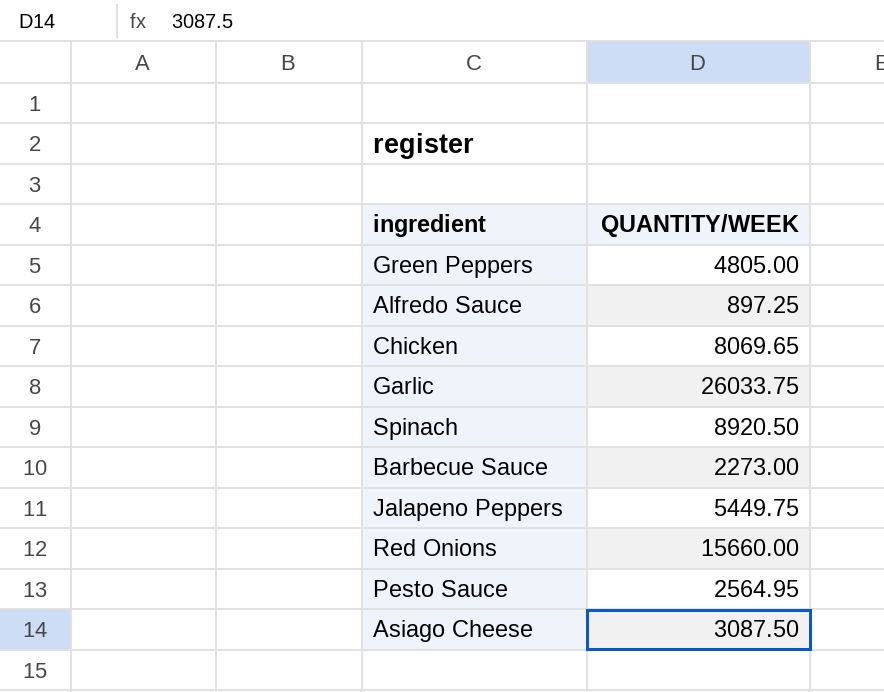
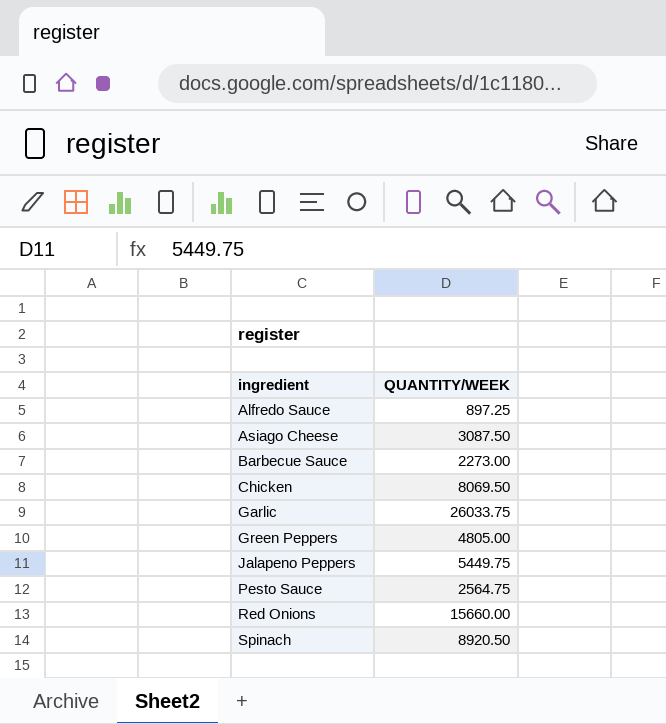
row order: none -> ingredient ascending
Chicken | QUANTITY/WEEK: 8069.65 -> 8069.50
Pesto Sauce | QUANTITY/WEEK: 2564.95 -> 2564.75

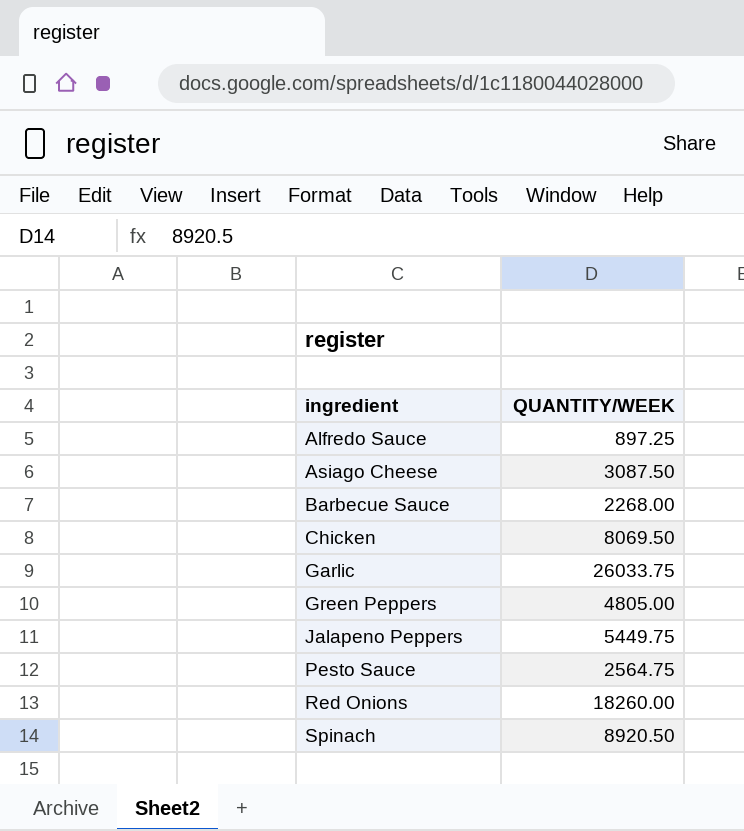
Barbecue Sauce | QUANTITY/WEEK: 2273.00 -> 2268.00
Red Onions | QUANTITY/WEEK: 15660.00 -> 18260.00

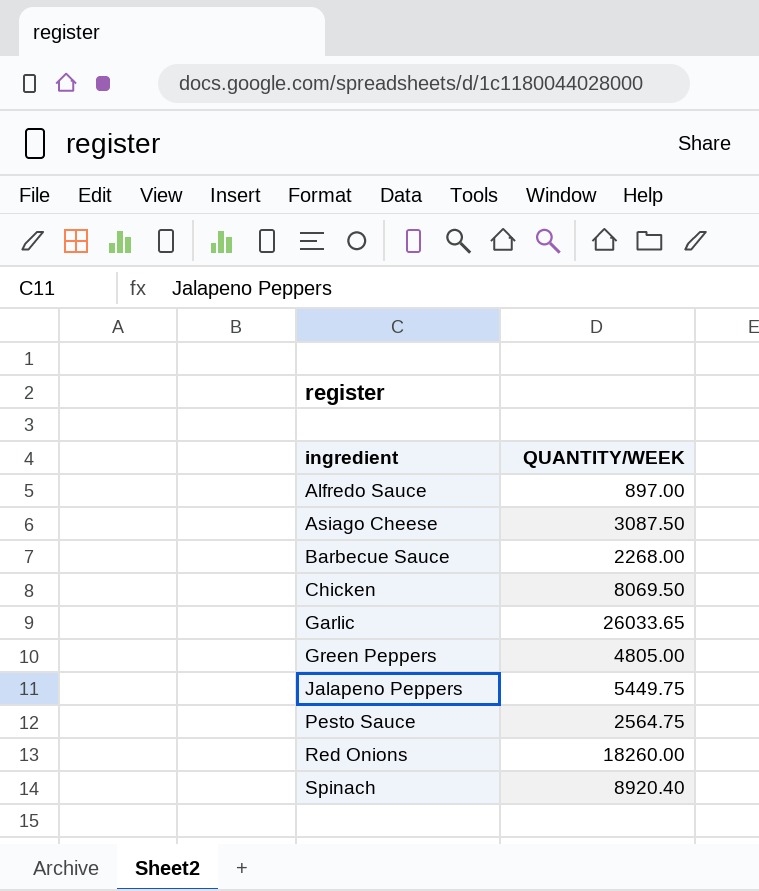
Alfredo Sauce | QUANTITY/WEEK: 897.25 -> 897.00
Garlic | QUANTITY/WEEK: 26033.75 -> 26033.65
Spinach | QUANTITY/WEEK: 8920.50 -> 8920.40

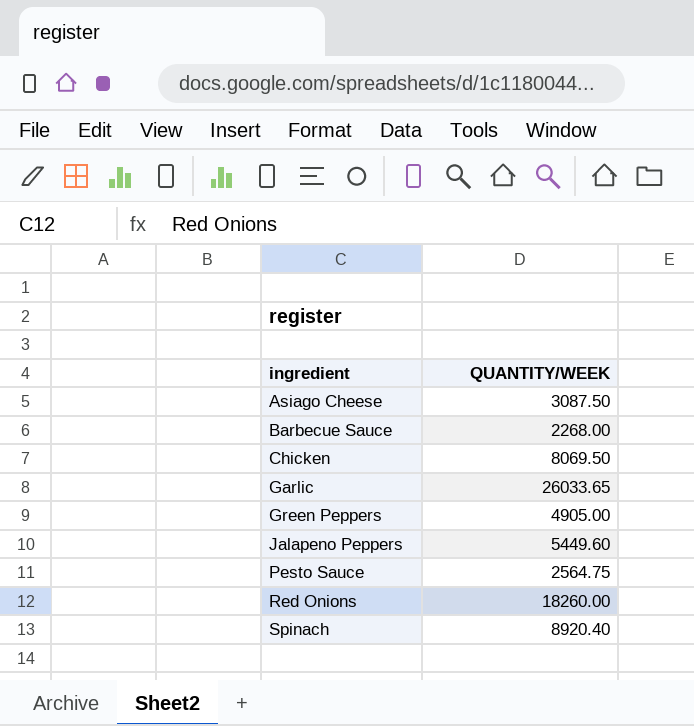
row Alfredo Sauce: 897.00 -> none
Green Peppers | QUANTITY/WEEK: 4805.00 -> 4905.00
Jalapeno Peppers | QUANTITY/WEEK: 5449.75 -> 5449.60

